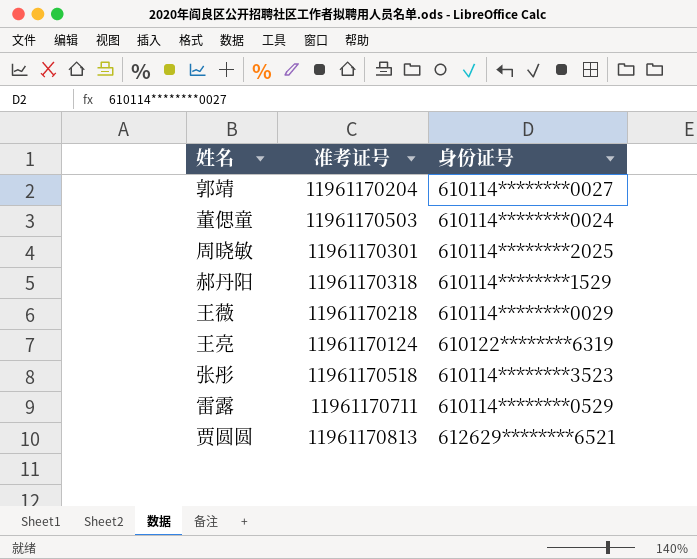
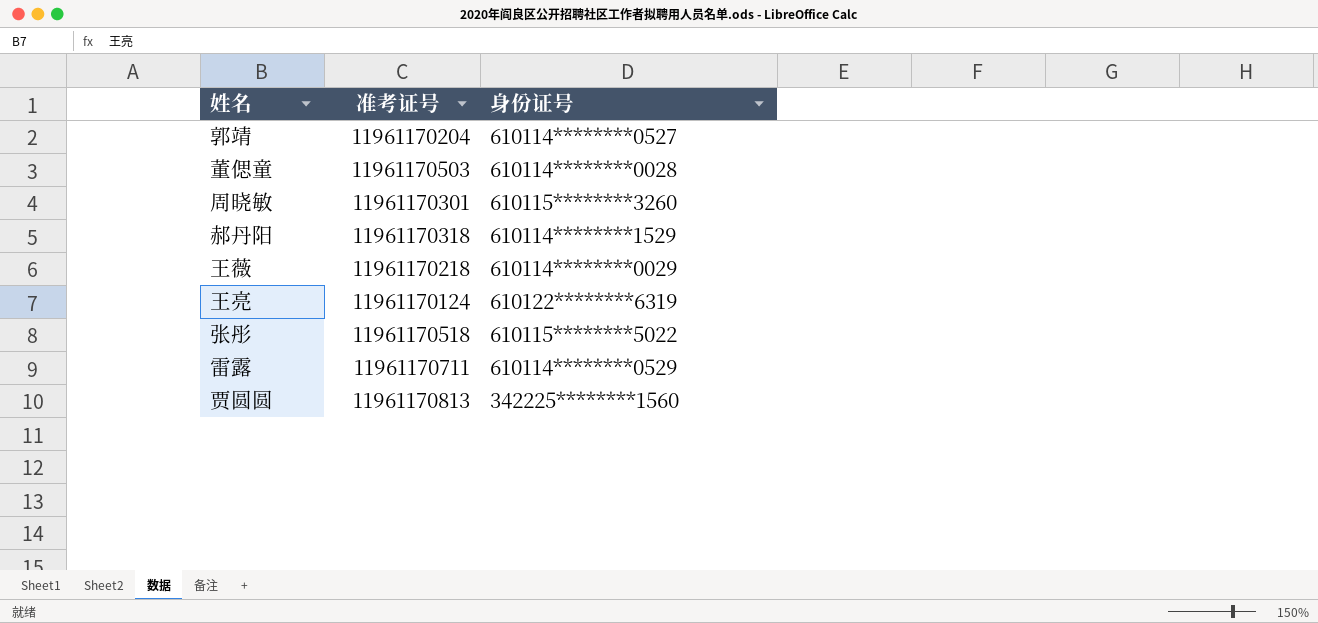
郭靖 | 身份证号: 610114********0027 -> 610114********0527
董偲童 | 身份证号: 610114********0024 -> 610114********0028
周晓敏 | 身份证号: 610114********2025 -> 610115********3260
张彤 | 身份证号: 610114********3523 -> 610115********5022
贾圆圆 | 身份证号: 612629********6521 -> 342225********1560

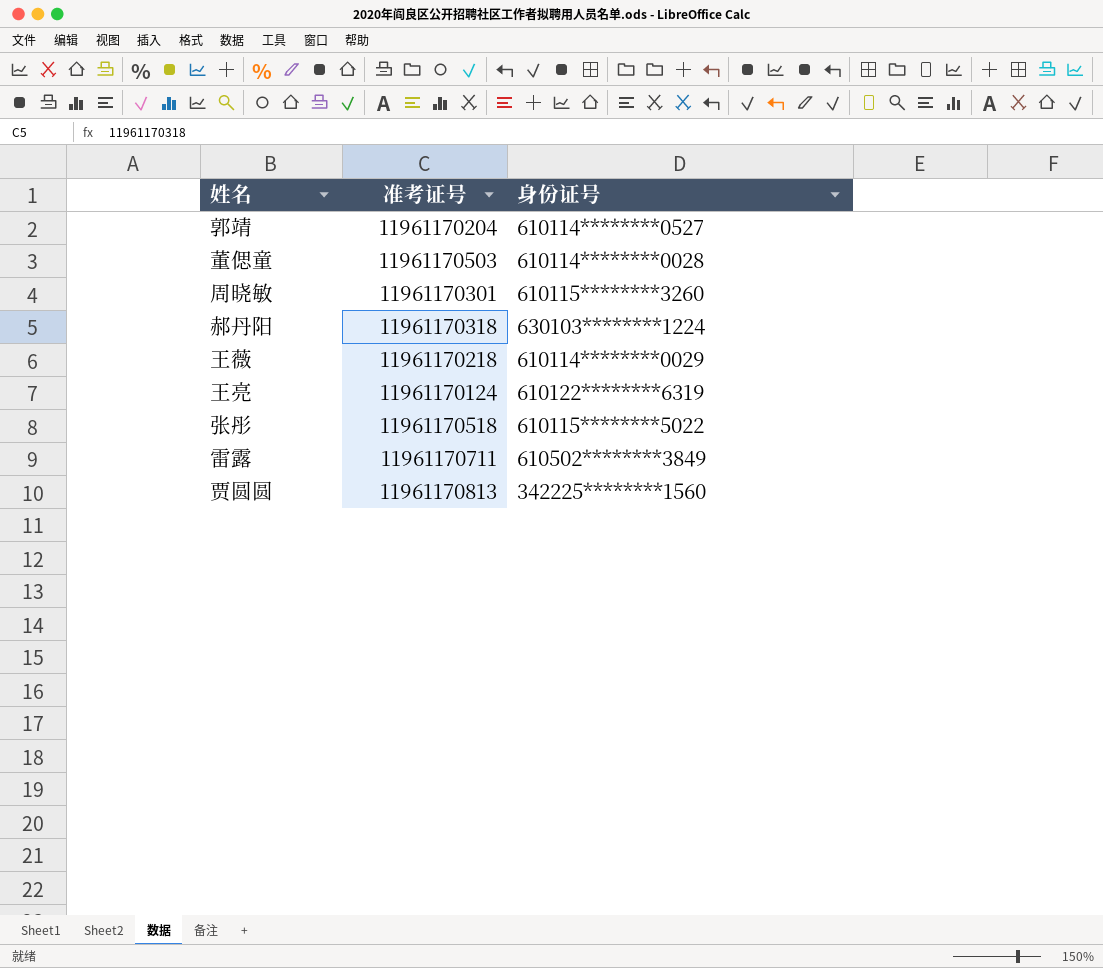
郝丹阳 | 身份证号: 610114********1529 -> 630103********1224
雷露 | 身份证号: 610114********0529 -> 610502********3849

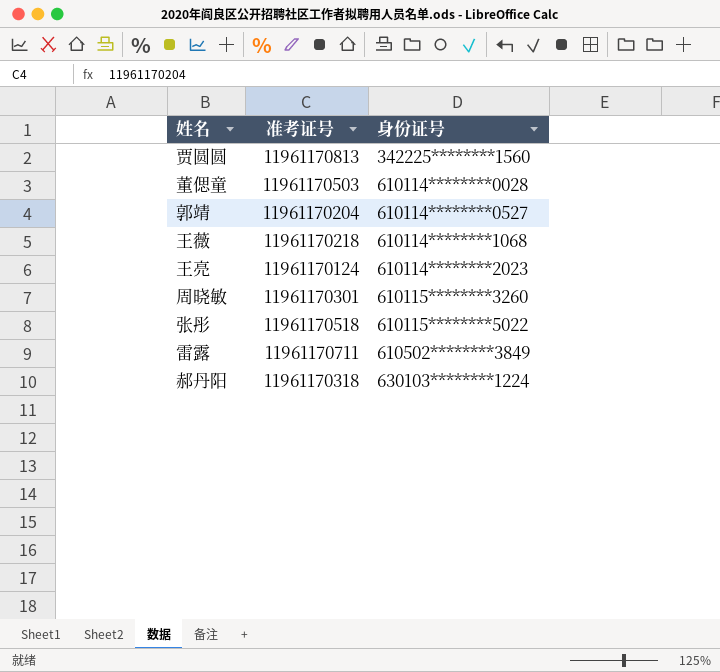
row order: none -> 身份证号 ascending
王薇 | 身份证号: 610114********0029 -> 610114********1068
王亮 | 身份证号: 610122********6319 -> 610114********2023

